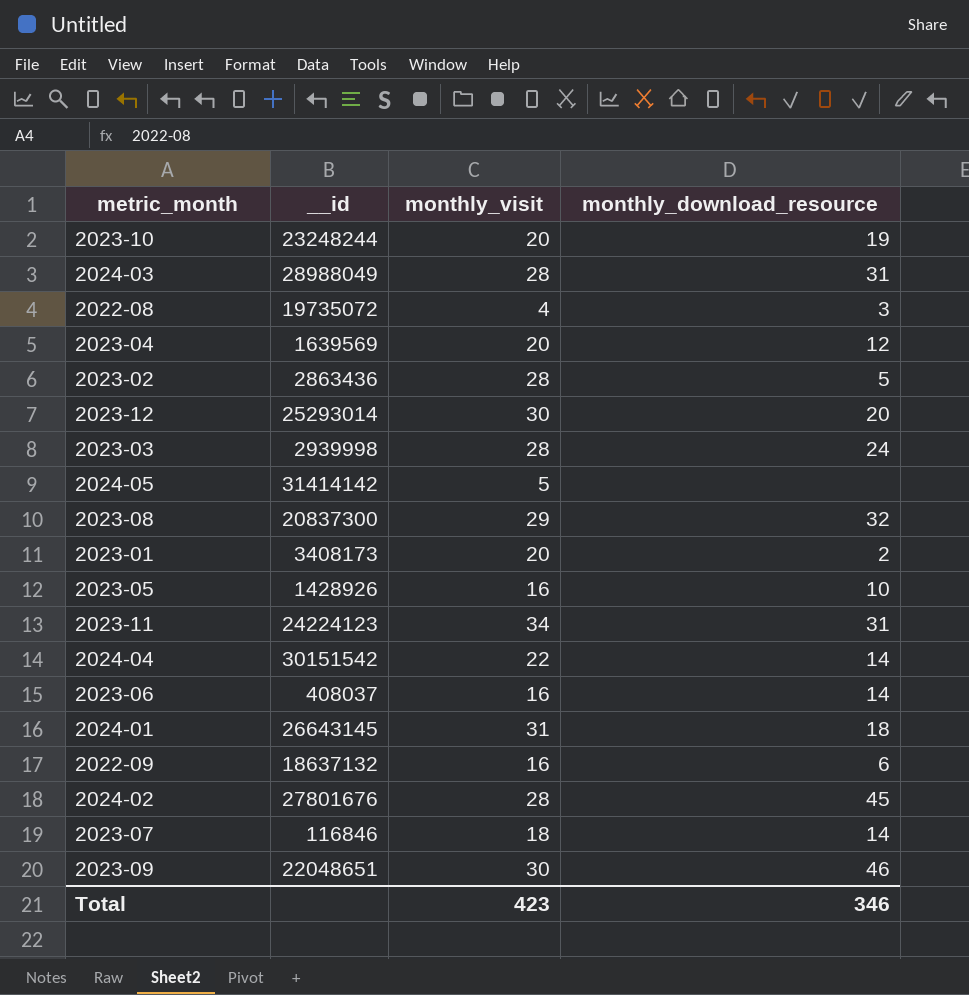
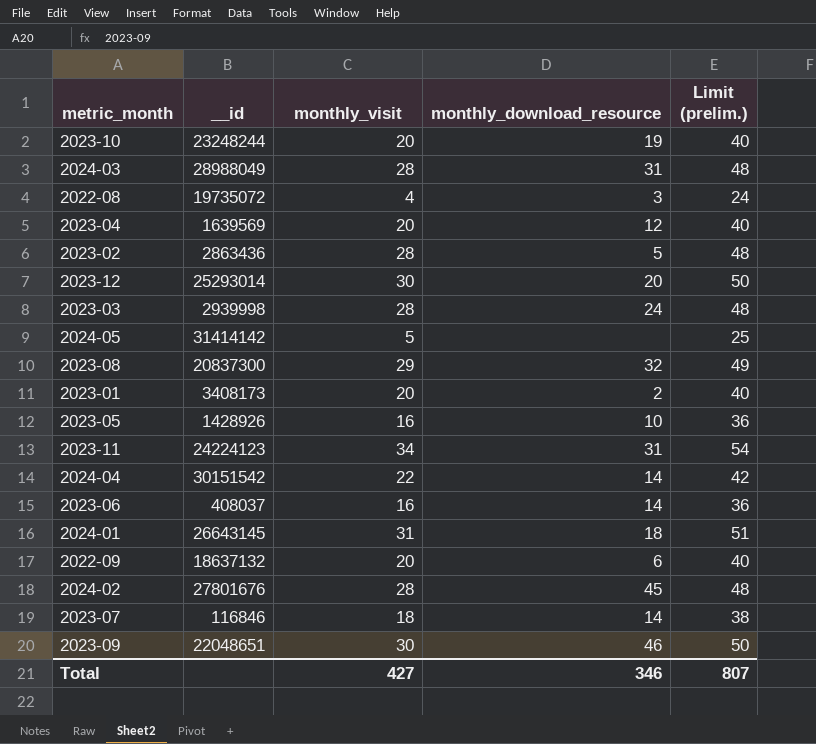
column Limit (prelim.) | formula: none -> [monthly_visit] + 20
2022-09 | monthly_visit: 16 -> 20
Total | monthly_visit: 423 -> 427

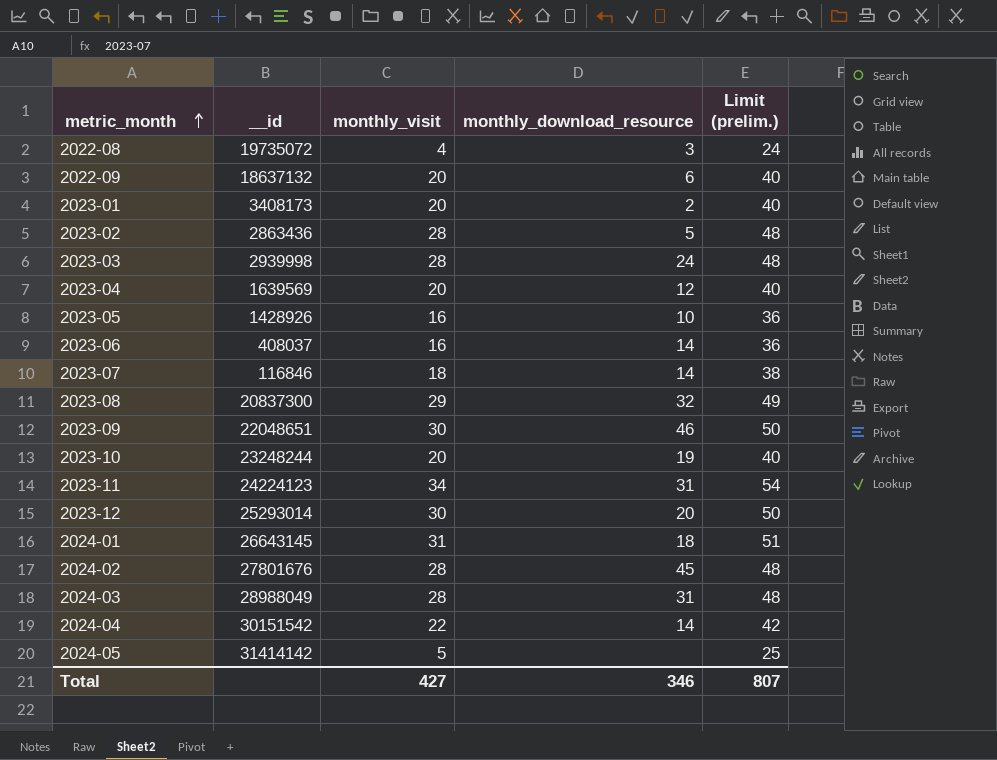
row order: none -> metric_month ascending

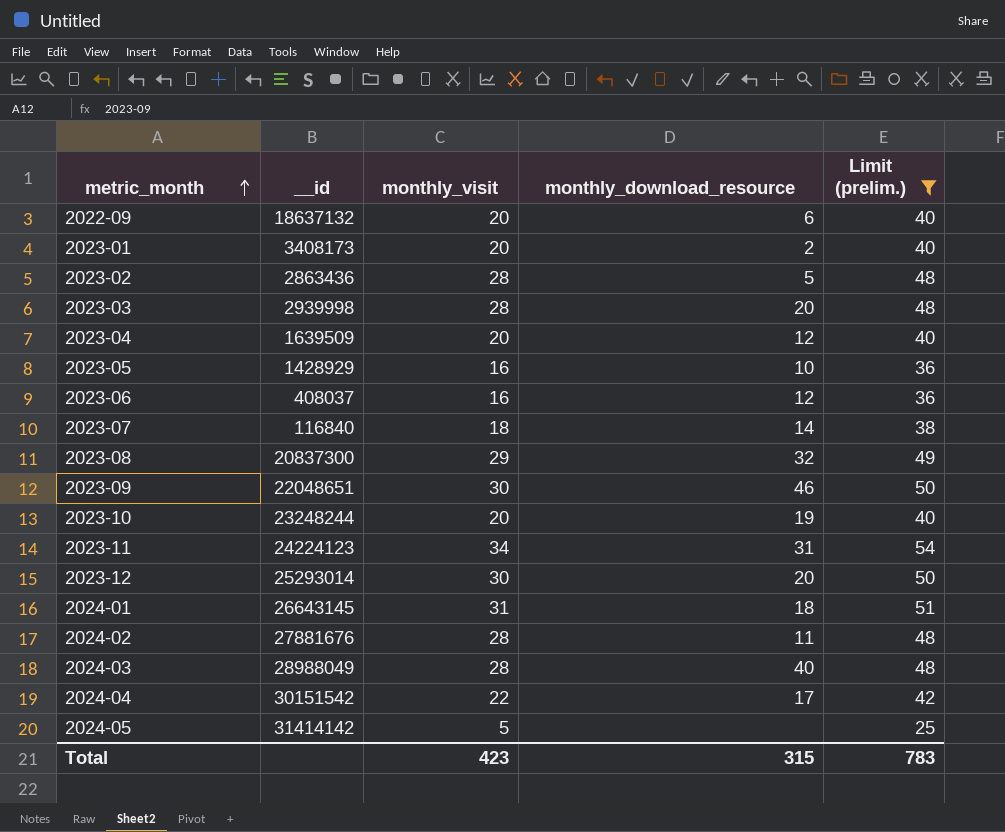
filter: none -> Limit (prelim.) != 24
2023-03 | monthly_download_resource: 24 -> 20
2023-04 | __id: 1639569 -> 1639509
2023-05 | __id: 1428926 -> 1428929
2023-06 | monthly_download_resource: 14 -> 12
2023-07 | __id: 116846 -> 116840
2024-02 | __id: 27801676 -> 27881676
2024-02 | monthly_download_resource: 45 -> 11
2024-03 | monthly_download_resource: 31 -> 40
2024-04 | monthly_download_resource: 14 -> 17
Total | monthly_visit: 427 -> 423
Total | monthly_download_resource: 346 -> 315
Total | Limit (prelim.): 807 -> 783

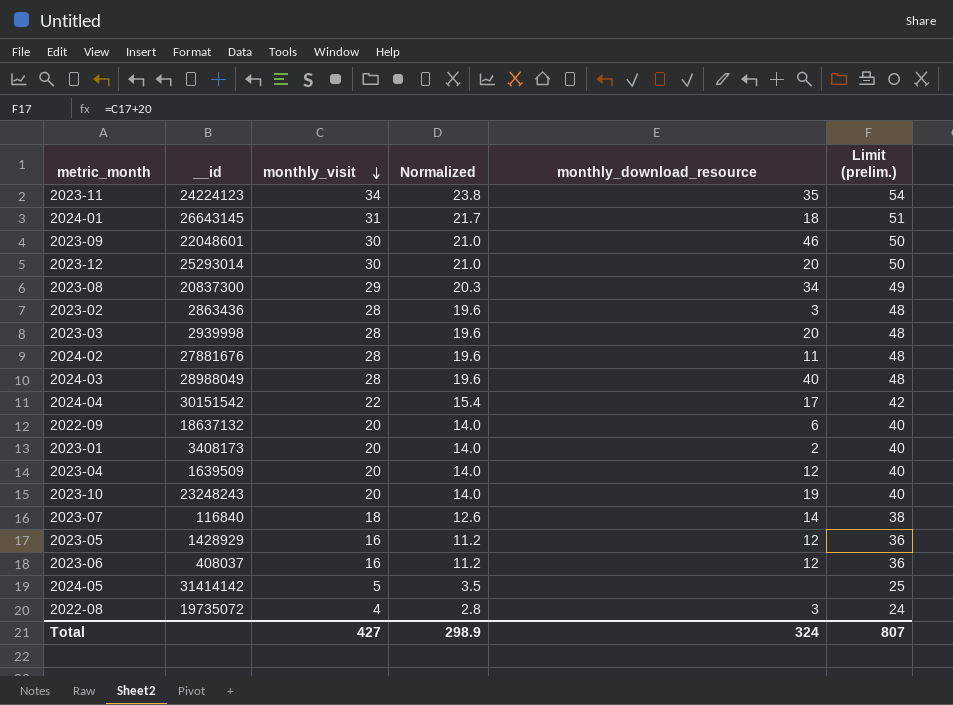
filter: Limit (prelim.) != 24 -> none
row order: metric_month ascending -> monthly_visit descending
column Normalized | formula: none -> [monthly_visit] * 0.7
2023-11 | monthly_download_resource: 31 -> 35
2023-09 | __id: 22048651 -> 22048601
2023-08 | monthly_download_resource: 32 -> 34
2023-02 | monthly_download_resource: 5 -> 3
2023-10 | __id: 23248244 -> 23248243
2023-05 | monthly_download_resource: 10 -> 12
Total | monthly_visit: 423 -> 427
Total | monthly_download_resource: 315 -> 324
Total | Limit (prelim.): 783 -> 807

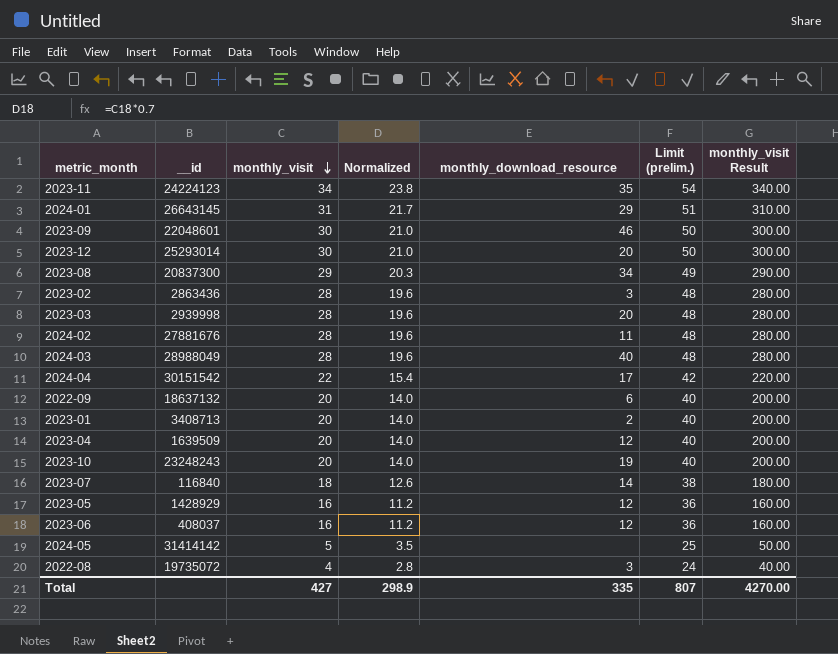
column monthly_visit Result | formula: none -> [monthly_visit] * 10
2024-01 | monthly_download_resource: 18 -> 29
2023-01 | __id: 3408173 -> 3408713
Total | monthly_download_resource: 324 -> 335

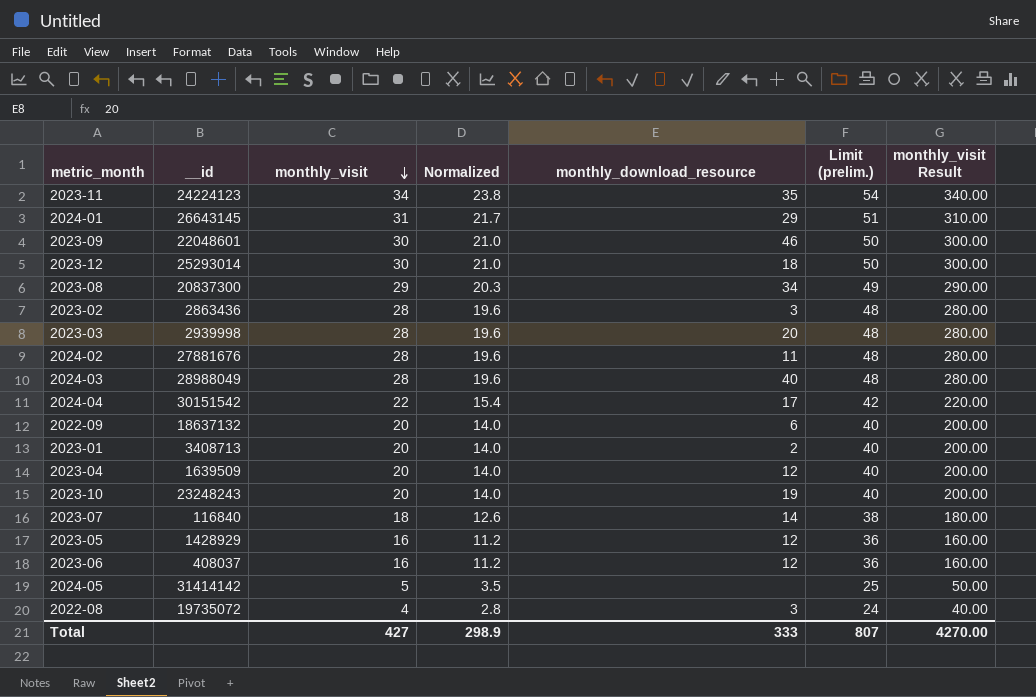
2023-12 | monthly_download_resource: 20 -> 18
Total | monthly_download_resource: 335 -> 333

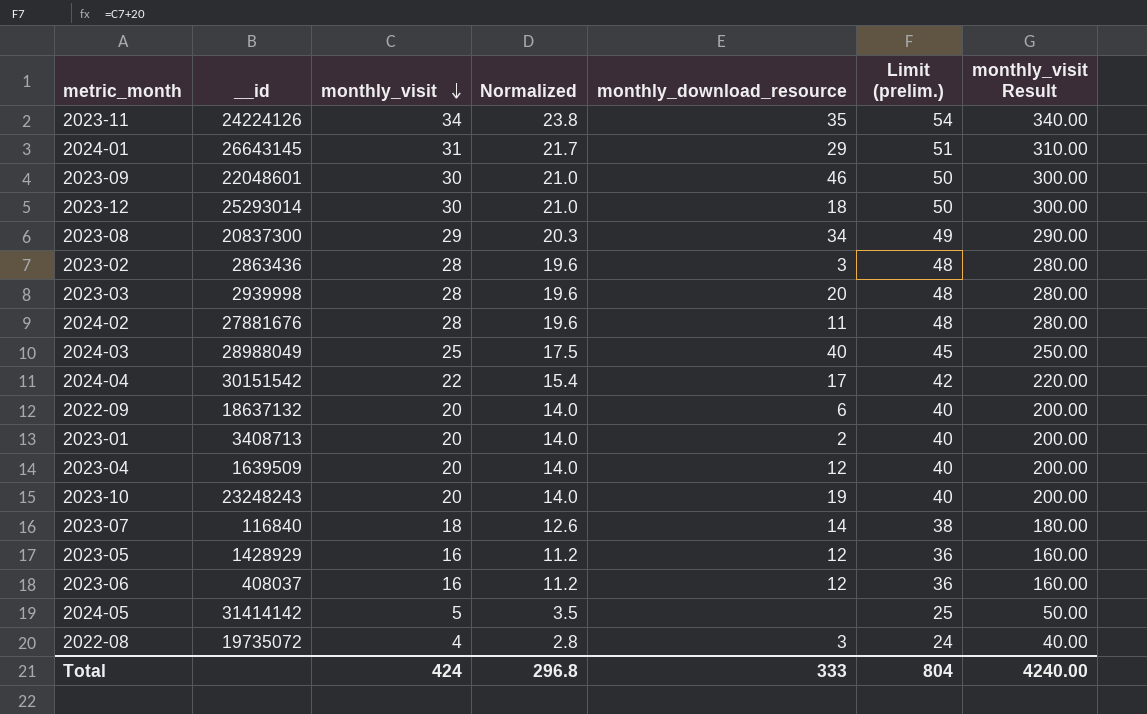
2023-11 | __id: 24224123 -> 24224126
2024-03 | monthly_visit: 28 -> 25
2024-03 | Normalized: 19.6 -> 17.5
2024-03 | Limit (prelim.): 48 -> 45
2024-03 | monthly_visit Result: 280.00 -> 250.00
Total | monthly_visit: 427 -> 424
Total | Normalized: 298.9 -> 296.8
Total | Limit (prelim.): 807 -> 804
Total | monthly_visit Result: 4270.00 -> 4240.00

